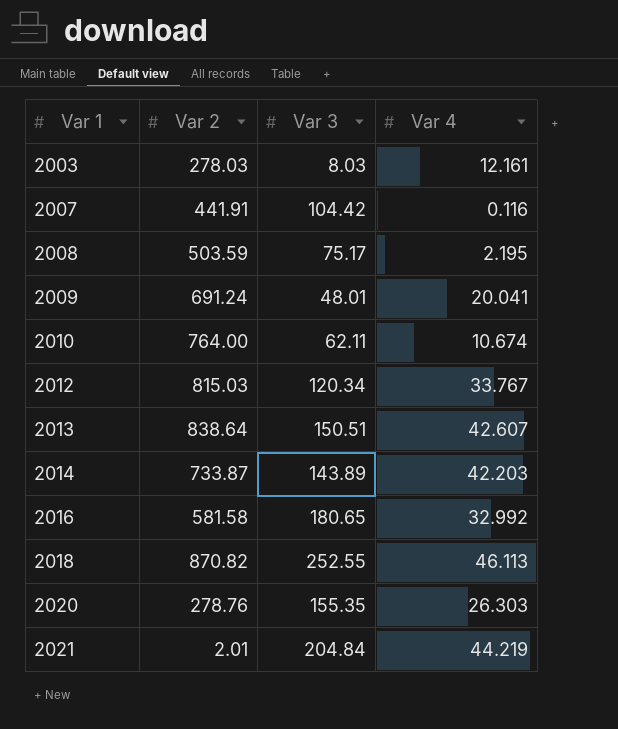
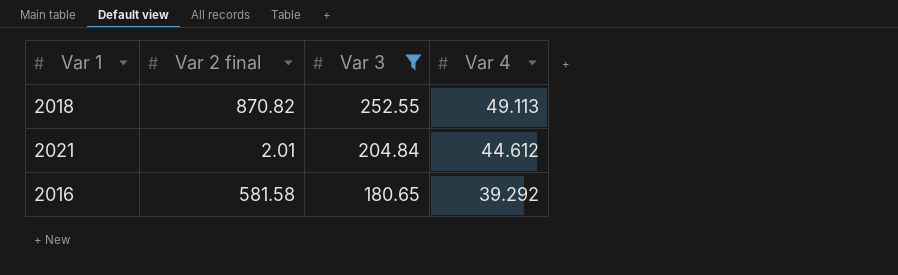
filter: none -> Var 3 >= 180.65
row order: Var 1 ascending -> Var 3 descending
column name: Var 2 -> Var 2 final
2018 | Var 4: 46.113 -> 49.113
2021 | Var 4: 44.219 -> 44.612
2016 | Var 4: 32.992 -> 39.292

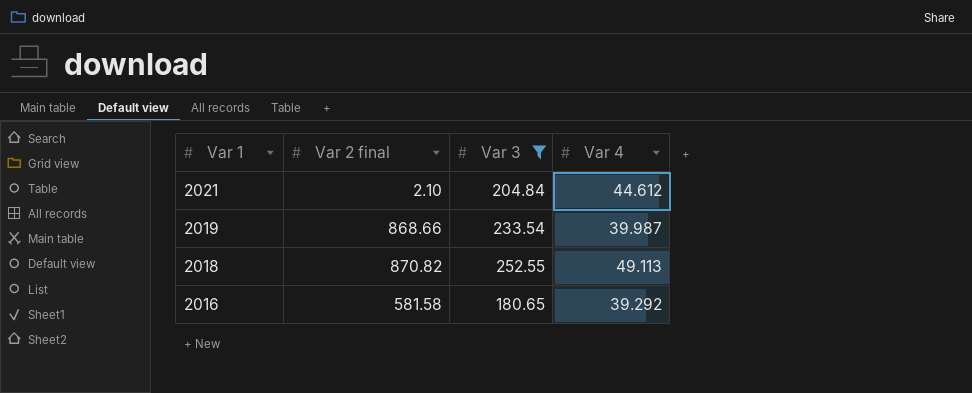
row order: Var 3 descending -> Var 1 descending
2021 | Var 2 final: 2.01 -> 2.10
row 2019: none -> 868.66 | 233.54 | 39.987

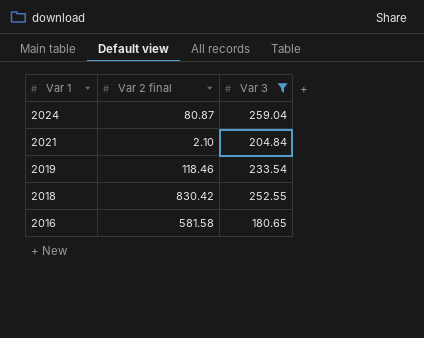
column Var 4 | position: 4 -> none
row 2024: none -> 80.87 | 259.04
2019 | Var 2 final: 868.66 -> 118.46
2018 | Var 2 final: 870.82 -> 830.42

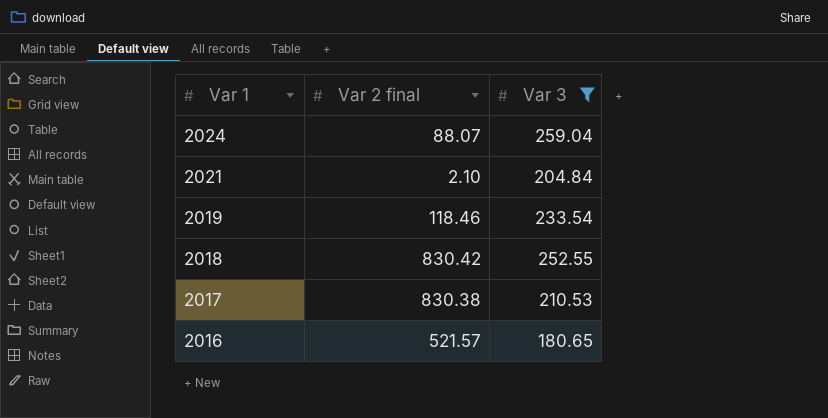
2024 | Var 2 final: 80.87 -> 88.07
row 2017: none -> 830.38 | 210.53
2016 | Var 2 final: 581.58 -> 521.57

